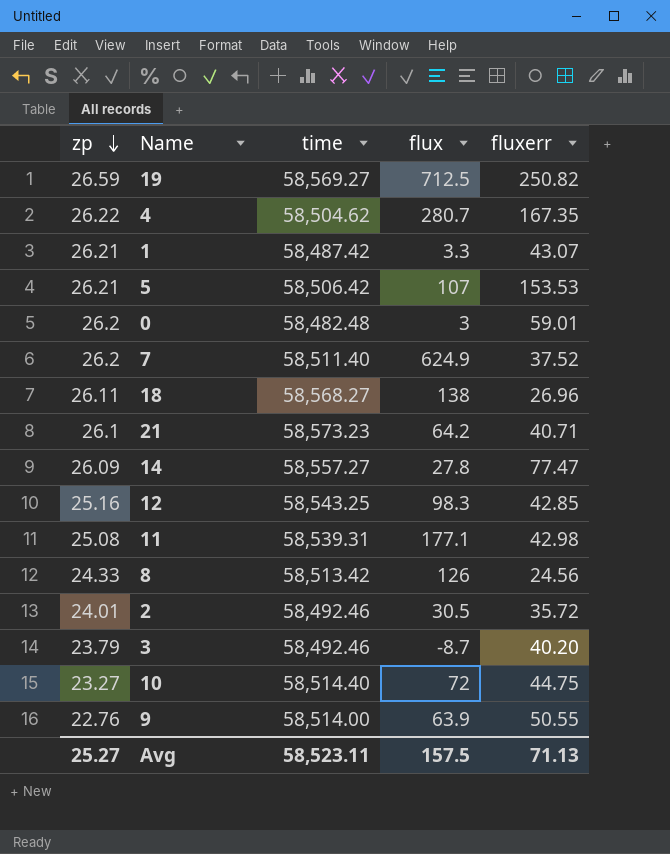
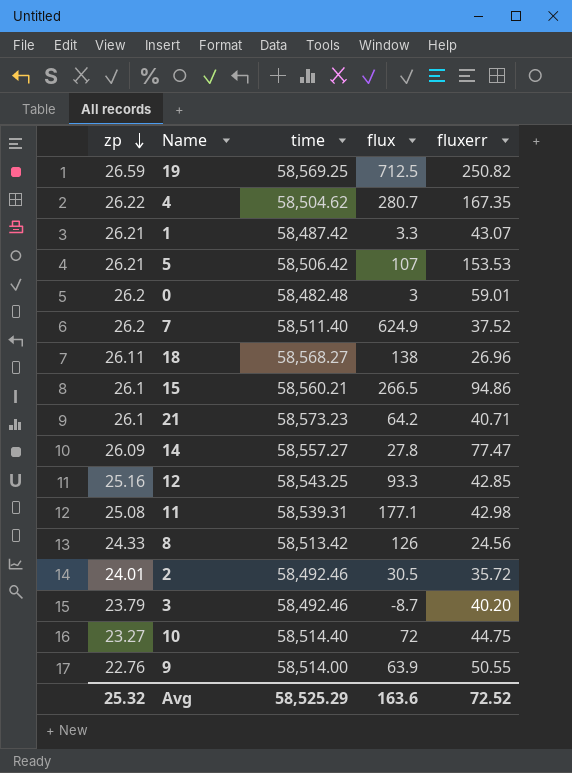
19 | time: 58,569.27 -> 58,569.25
row 15: none -> 26.1 | 58,560.21 | 266.5 | 94.86
12 | flux: 98.3 -> 93.3
Avg | zp: 25.27 -> 25.32
Avg | time: 58,523.11 -> 58,525.29
Avg | flux: 157.5 -> 163.6
Avg | fluxerr: 71.13 -> 72.52

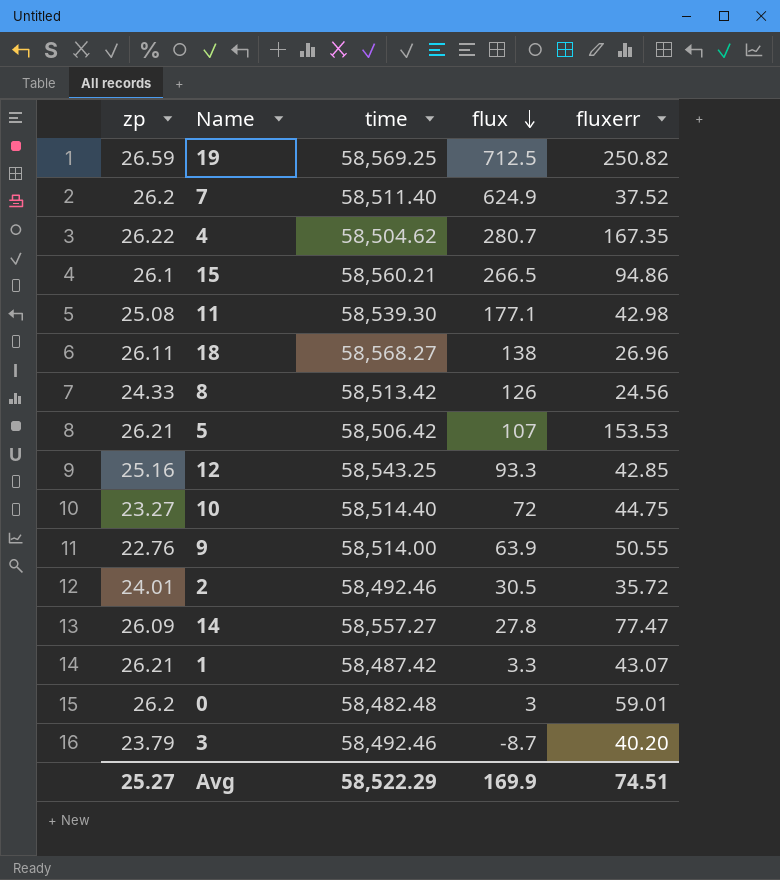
row order: zp descending -> flux descending
row 21: 26.1 | 58,573.23 | 64.2 | 40.71 -> none
11 | time: 58,539.31 -> 58,539.30
Avg | zp: 25.32 -> 25.27
Avg | time: 58,525.29 -> 58,522.29
Avg | flux: 163.6 -> 169.9
Avg | fluxerr: 72.52 -> 74.51

